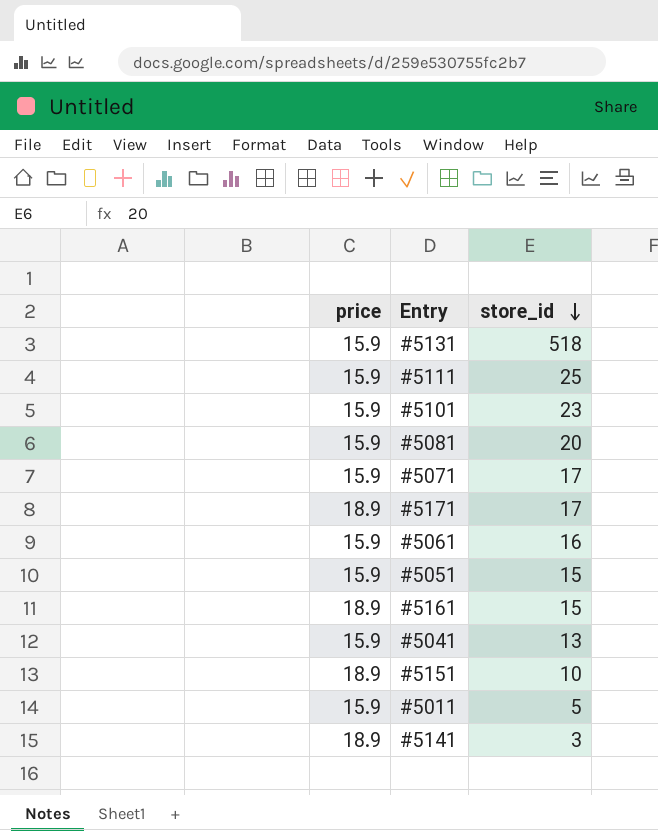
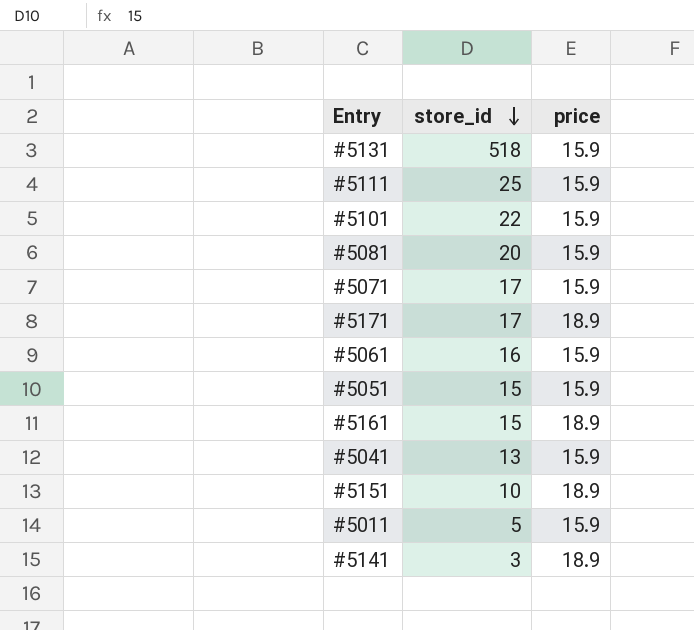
column price | position: 1 -> 3
#5101 | store_id: 23 -> 22

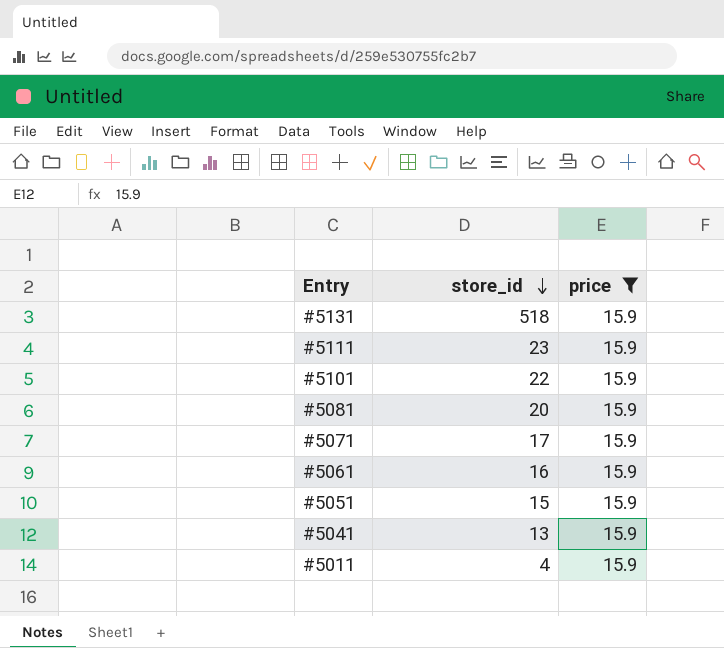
filter: none -> price = 15.9
#5111 | store_id: 25 -> 23
#5011 | store_id: 5 -> 4

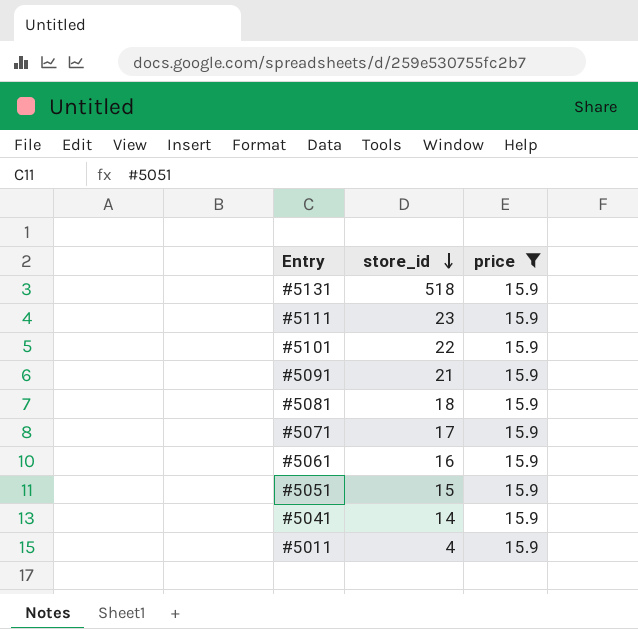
row #5091: none -> 21 | 15.9
#5081 | store_id: 20 -> 18
#5041 | store_id: 13 -> 14

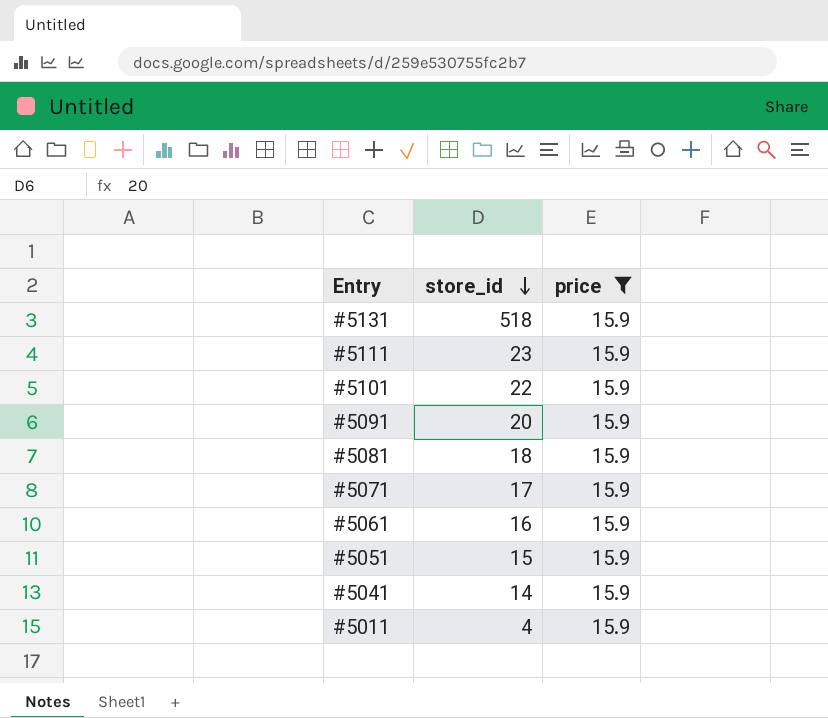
#5091 | store_id: 21 -> 20

